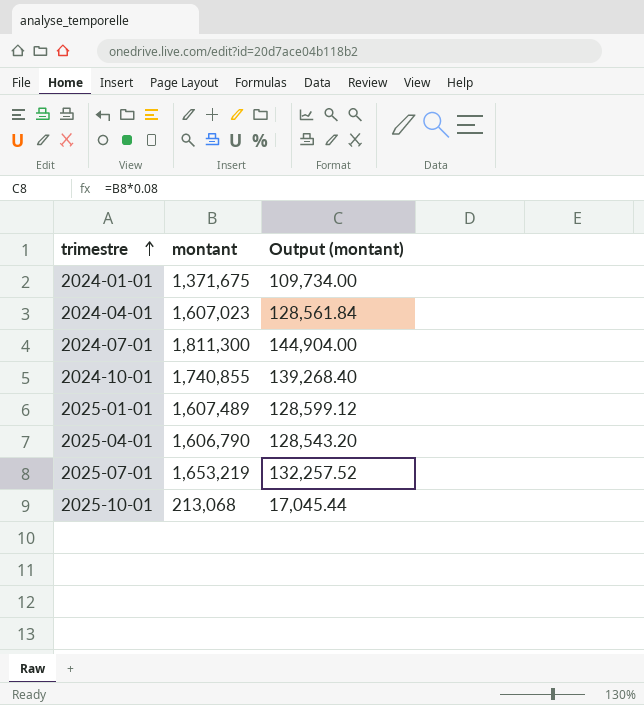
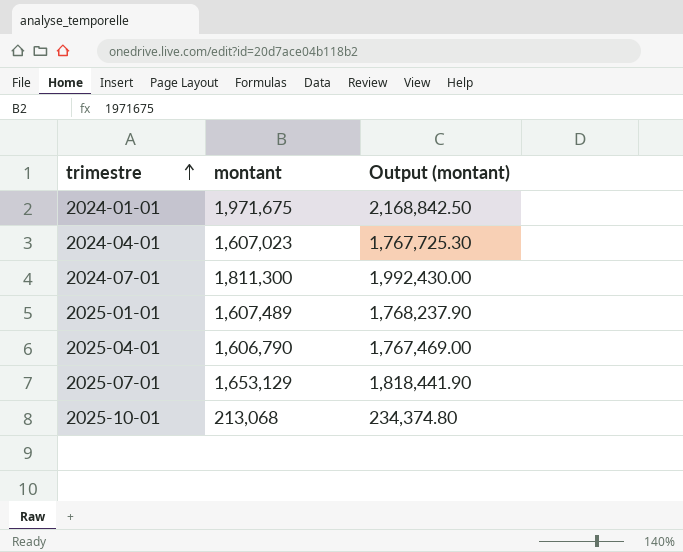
column Output (montant) | formula: [montant] * 0.08 -> [montant] * 1.1
row 2024-10-01: 1,740,855 | 139,268.40 -> none
2024-01-01 | montant: 1,371,675 -> 1,971,675
2025-07-01 | montant: 1,653,219 -> 1,653,129

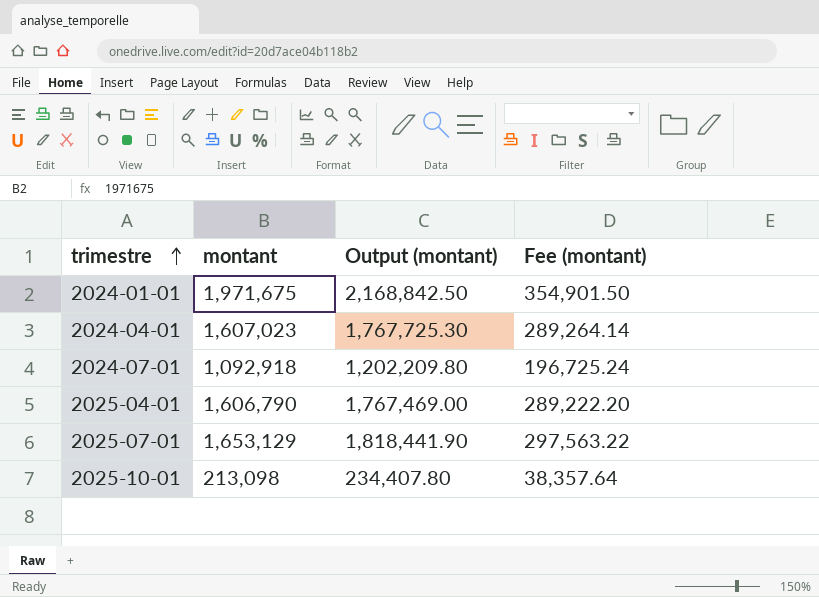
column Fee (montant) | formula: none -> [montant] * 0.18
row 2025-01-01: 1,607,489 | 1,768,237.90 -> none
2024-07-01 | montant: 1,811,300 -> 1,092,918
2024-07-01 | Output (montant): 1,992,430.00 -> 1,202,209.80
2025-10-01 | montant: 213,068 -> 213,098
2025-10-01 | Output (montant): 234,374.80 -> 234,407.80

